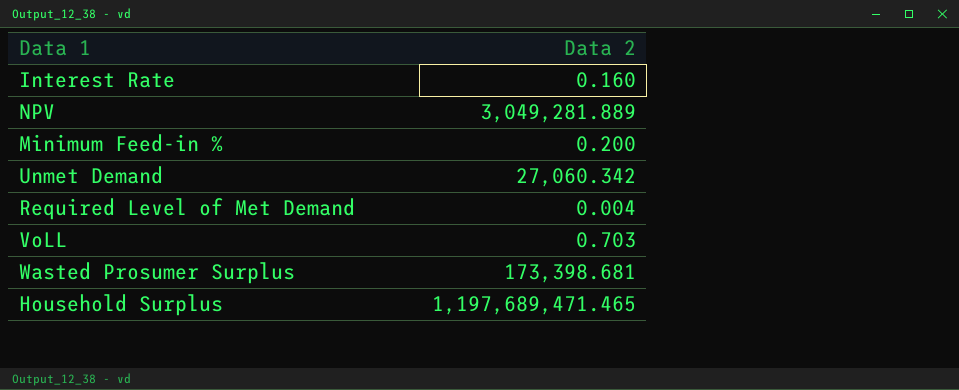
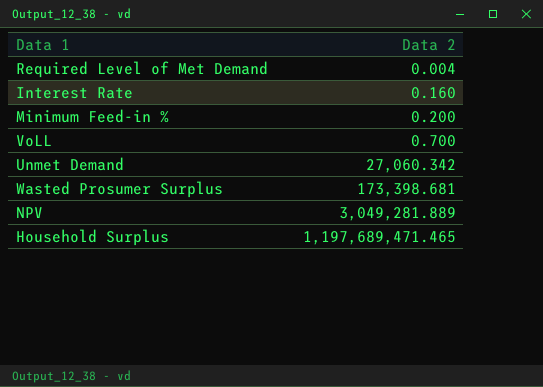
row order: none -> Data 2 ascending
VoLL | Data 2: 0.703 -> 0.700

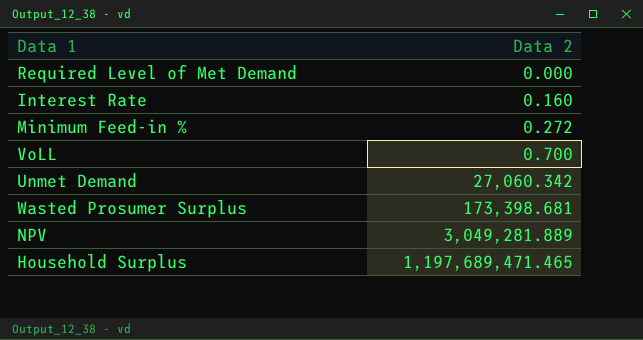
Required Level of Met Demand | Data 2: 0.004 -> 0.000
Minimum Feed-in % | Data 2: 0.200 -> 0.272

